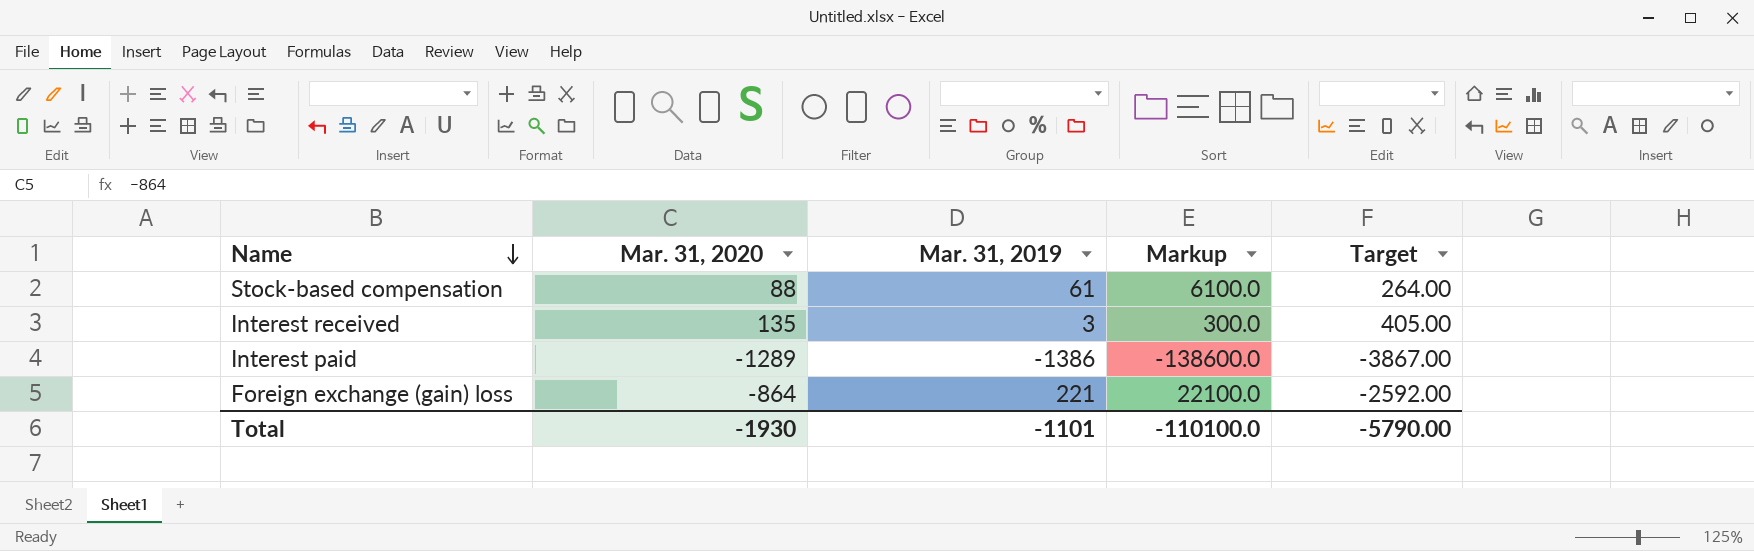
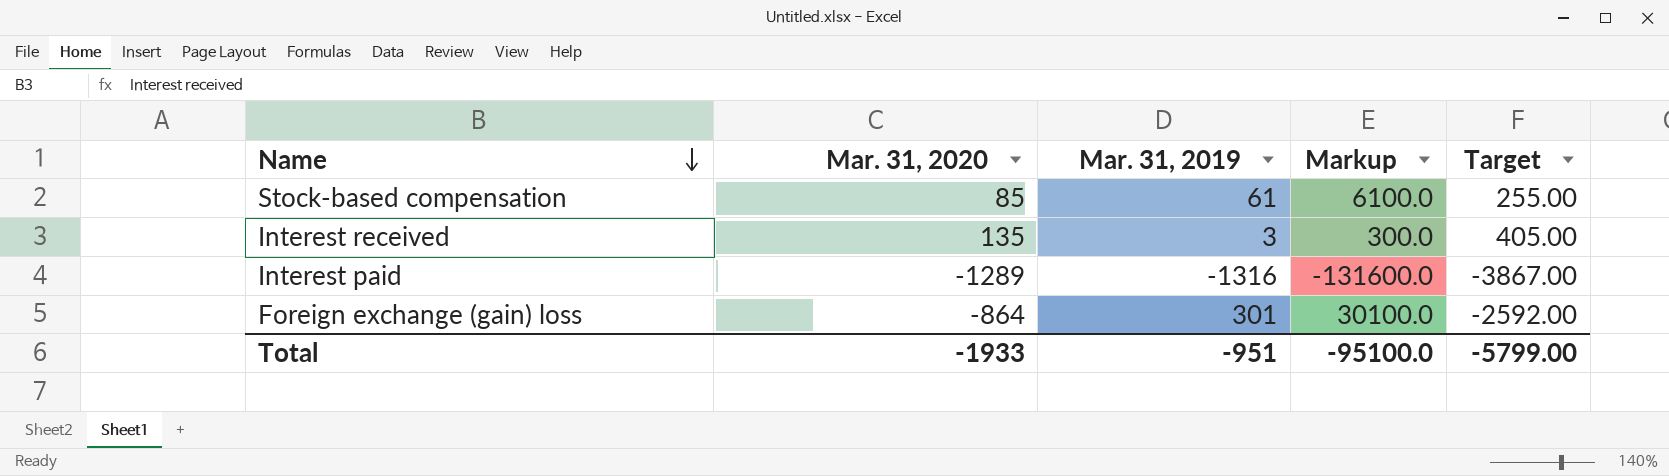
Stock-based compensation | Mar. 31, 2020: 88 -> 85
Stock-based compensation | Target: 264.00 -> 255.00
Interest paid | Mar. 31, 2019: -1386 -> -1316
Interest paid | Markup: -138600.0 -> -131600.0
Foreign exchange (gain) loss | Mar. 31, 2019: 221 -> 301
Foreign exchange (gain) loss | Markup: 22100.0 -> 30100.0
Total | Mar. 31, 2020: -1930 -> -1933
Total | Mar. 31, 2019: -1101 -> -951
Total | Markup: -110100.0 -> -95100.0
Total | Target: -5790.00 -> -5799.00

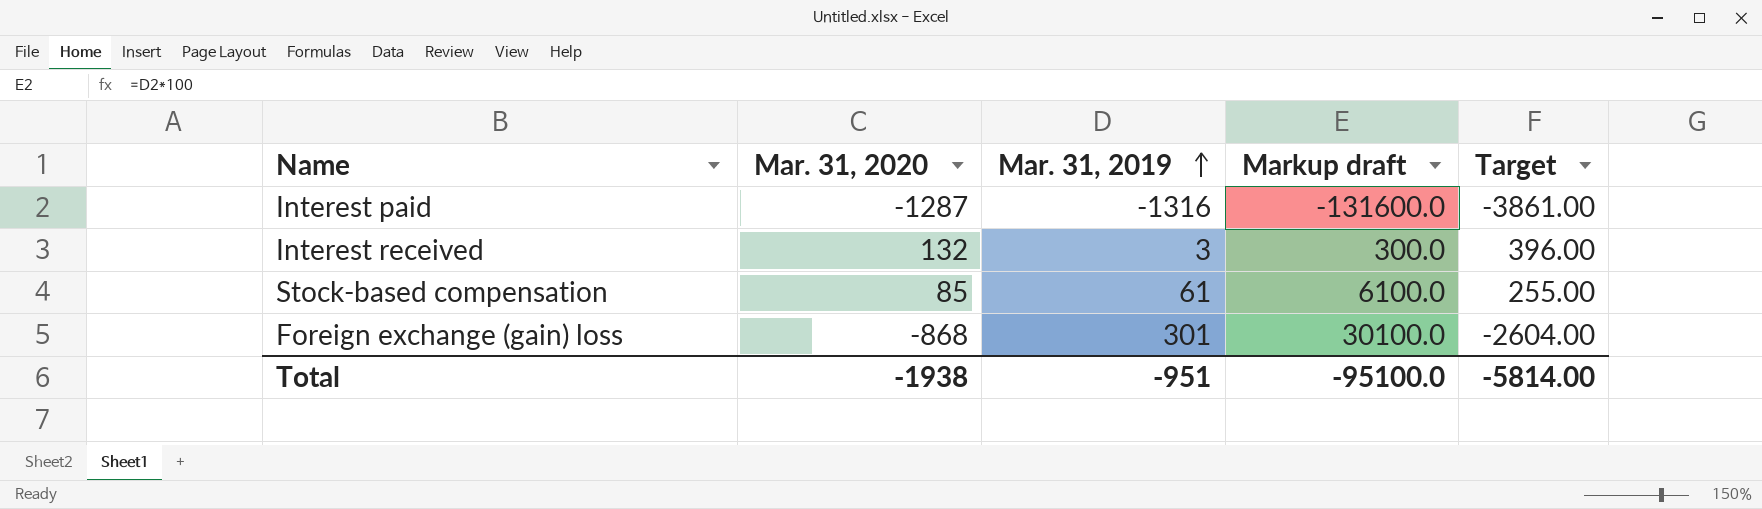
row order: Name descending -> Mar. 31, 2019 ascending
column name: Markup -> Markup draft
Interest paid | Mar. 31, 2020: -1289 -> -1287
Interest paid | Target: -3867.00 -> -3861.00
Interest received | Mar. 31, 2020: 135 -> 132
Interest received | Target: 405.00 -> 396.00
Foreign exchange (gain) loss | Mar. 31, 2020: -864 -> -868
Foreign exchange (gain) loss | Target: -2592.00 -> -2604.00
Total | Mar. 31, 2020: -1933 -> -1938
Total | Target: -5799.00 -> -5814.00

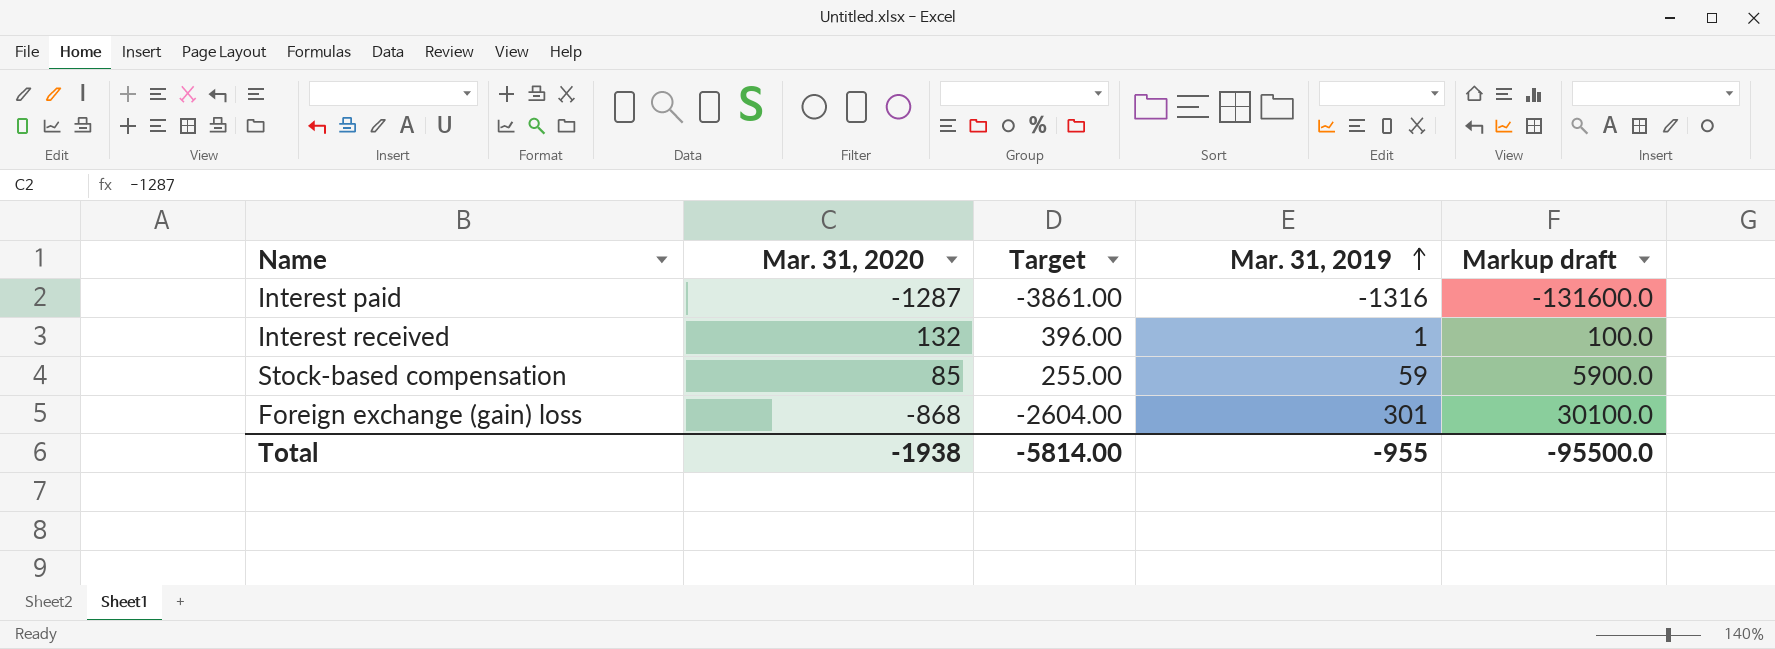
column Target | position: 5 -> 3
Interest received | Mar. 31, 2019: 3 -> 1
Interest received | Markup draft: 300.0 -> 100.0
Stock-based compensation | Mar. 31, 2019: 61 -> 59
Stock-based compensation | Markup draft: 6100.0 -> 5900.0
Total | Mar. 31, 2019: -951 -> -955
Total | Markup draft: -95100.0 -> -95500.0

